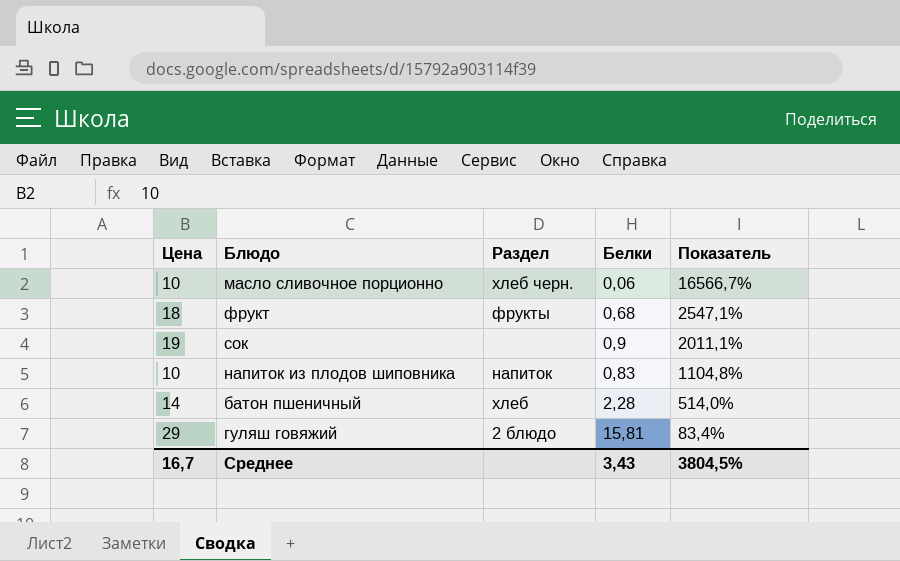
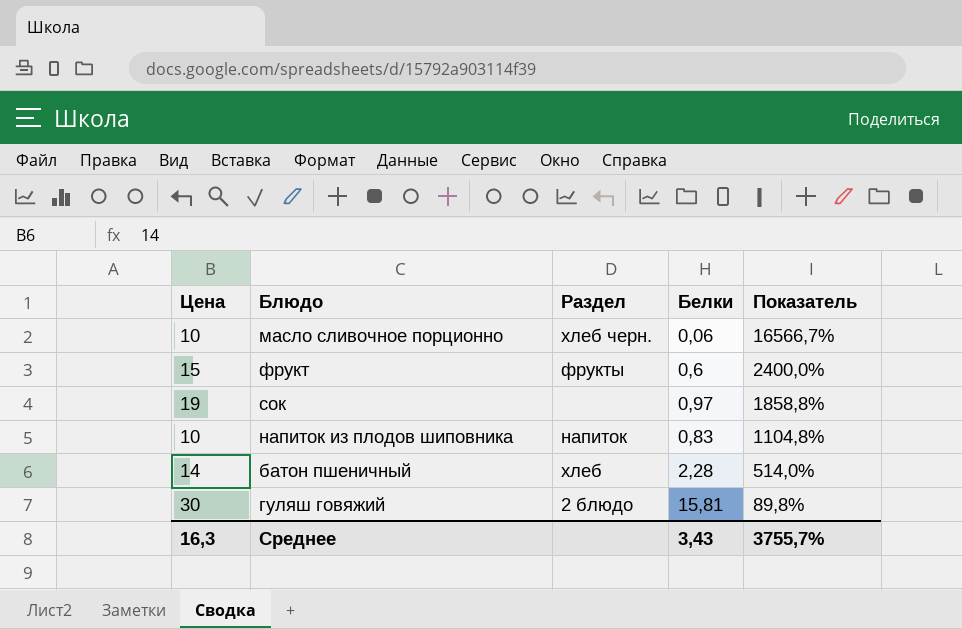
фрукт | Цена: 18 -> 15
фрукт | Белки: 0,68 -> 0,6
фрукт | Показатель: 2547,1% -> 2400,0%
сок | Белки: 0,9 -> 0,97
сок | Показатель: 2011,1% -> 1858,8%
гуляш говяжий | Цена: 29 -> 30
гуляш говяжий | Показатель: 83,4% -> 89,8%
Среднее | Цена: 16,7 -> 16,3
Среднее | Показатель: 3804,5% -> 3755,7%

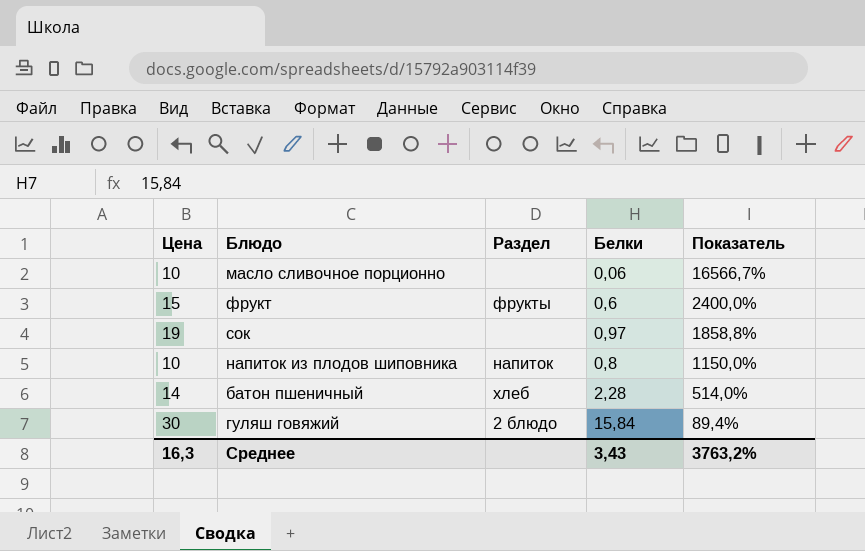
масло сливочное порционно | Раздел: хлеб черн. -> none
напиток из плодов шиповника | Белки: 0,83 -> 0,8
напиток из плодов шиповника | Показатель: 1104,8% -> 1150,0%
гуляш говяжий | Белки: 15,81 -> 15,84
гуляш говяжий | Показатель: 89,8% -> 89,4%
Среднее | Показатель: 3755,7% -> 3763,2%

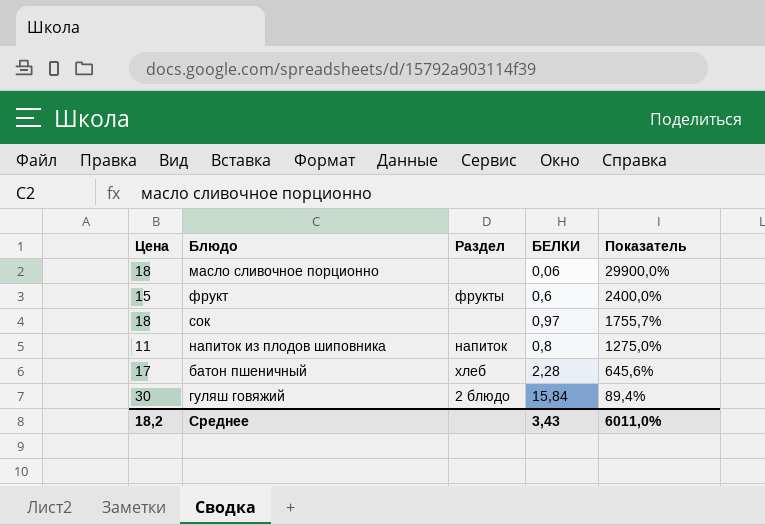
column name: Белки -> БЕЛКИ
масло сливочное порционно | Цена: 10 -> 18
масло сливочное порционно | Показатель: 16566,7% -> 29900,0%
сок | Цена: 19 -> 18
сок | Показатель: 1858,8% -> 1755,7%
напиток из плодов шиповника | Цена: 10 -> 11
напиток из плодов шиповника | Показатель: 1150,0% -> 1275,0%
батон пшеничный | Цена: 14 -> 17
батон пшеничный | Показатель: 514,0% -> 645,6%
Среднее | Цена: 16,3 -> 18,2
Среднее | Показатель: 3763,2% -> 6011,0%

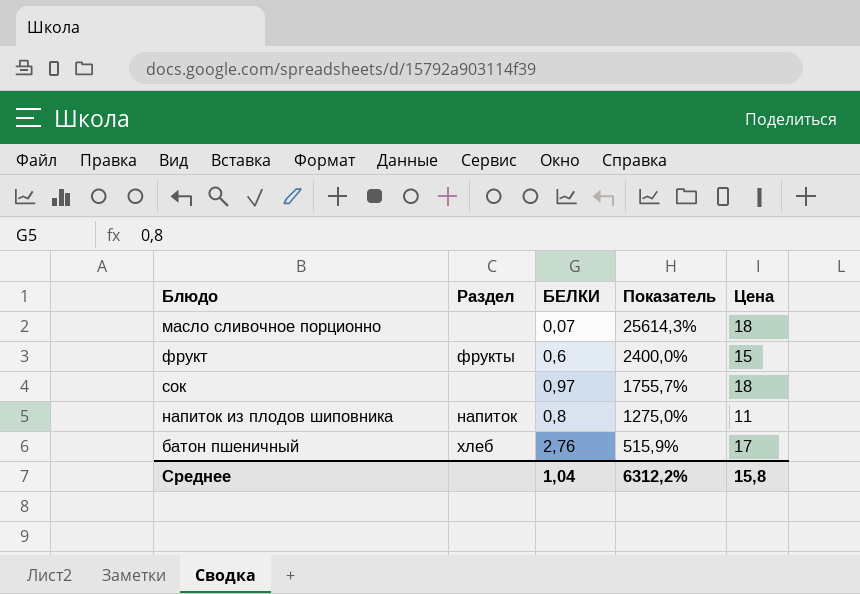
column Цена | position: 1 -> 5
row гуляш говяжий: 30 | 2 блюдо | 15,84 | 89,4% -> none
масло сливочное порционно | БЕЛКИ: 0,06 -> 0,07
масло сливочное порционно | Показатель: 29900,0% -> 25614,3%
батон пшеничный | БЕЛКИ: 2,28 -> 2,76
батон пшеничный | Показатель: 645,6% -> 515,9%
Среднее | БЕЛКИ: 3,43 -> 1,04
Среднее | Показатель: 6011,0% -> 6312,2%
Среднее | Цена: 18,2 -> 15,8

